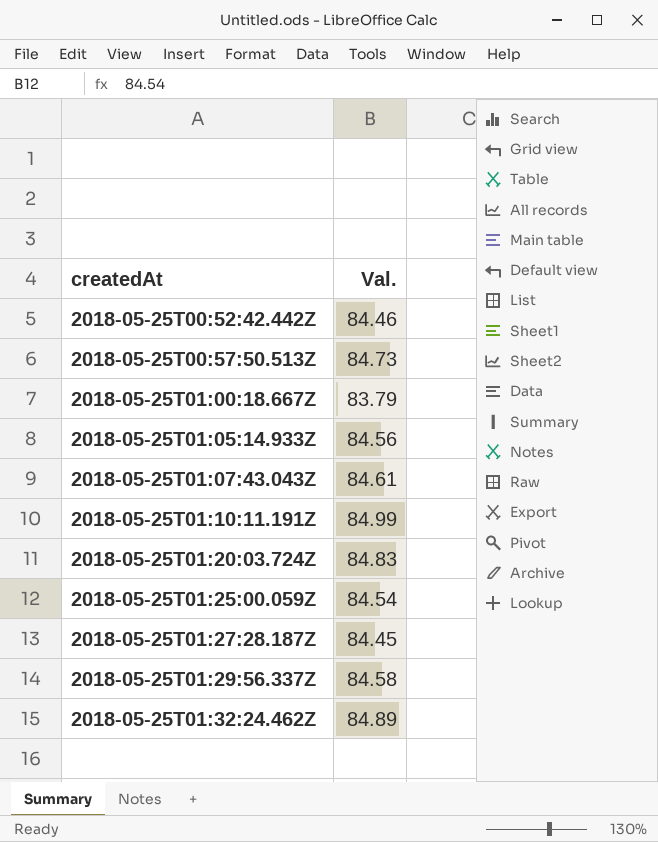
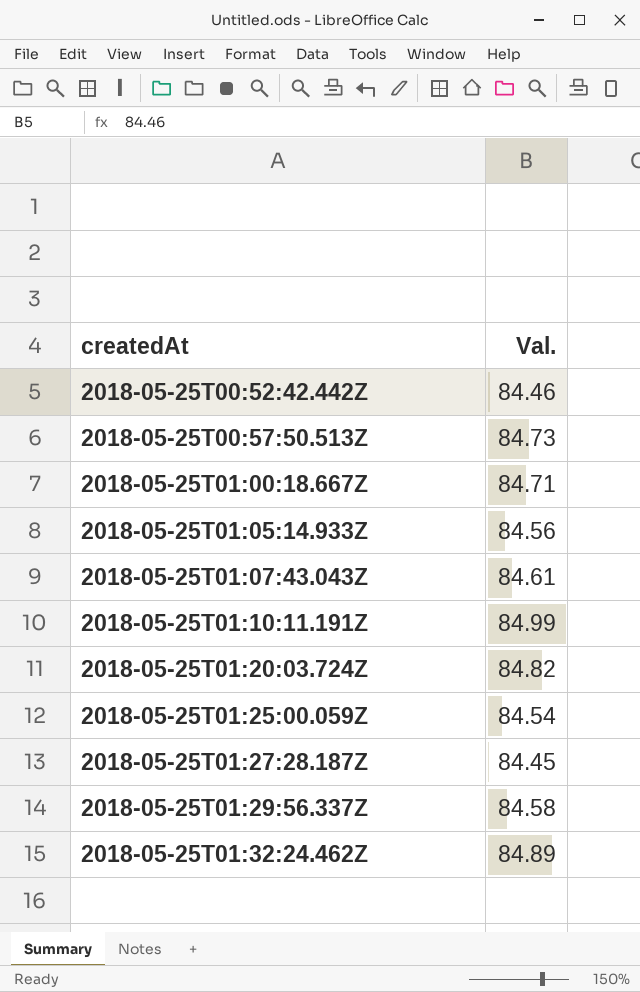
2018-05-25T01:00:18.667Z | Val.: 83.79 -> 84.71
2018-05-25T01:20:03.724Z | Val.: 84.83 -> 84.82

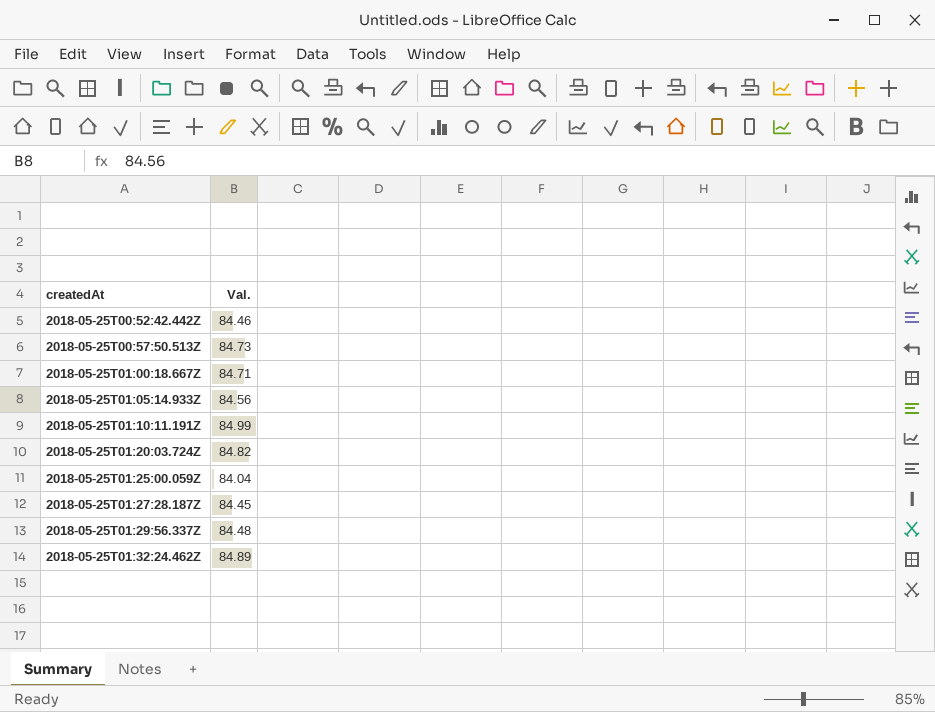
row 2018-05-25T01:07:43.043Z: 84.61 -> none
2018-05-25T01:25:00.059Z | Val.: 84.54 -> 84.04
2018-05-25T01:29:56.337Z | Val.: 84.58 -> 84.48

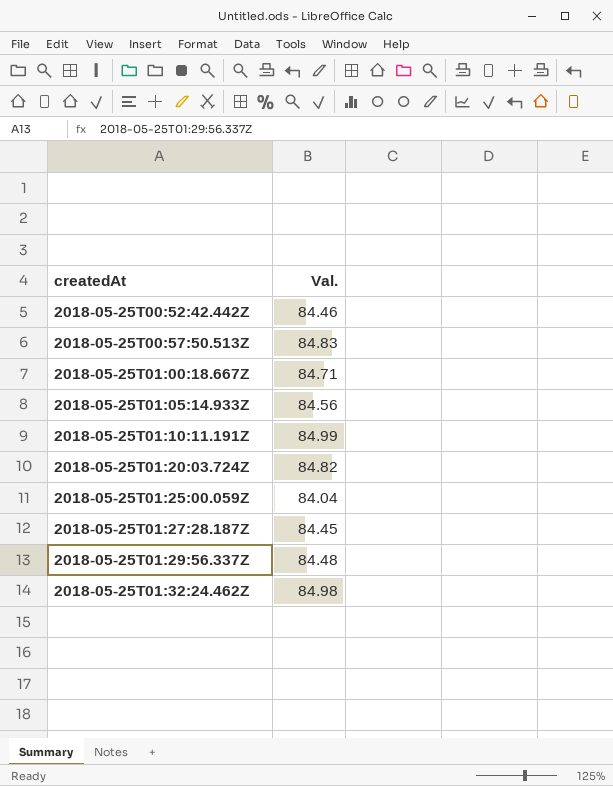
2018-05-25T00:57:50.513Z | Val.: 84.73 -> 84.83
2018-05-25T01:32:24.462Z | Val.: 84.89 -> 84.98

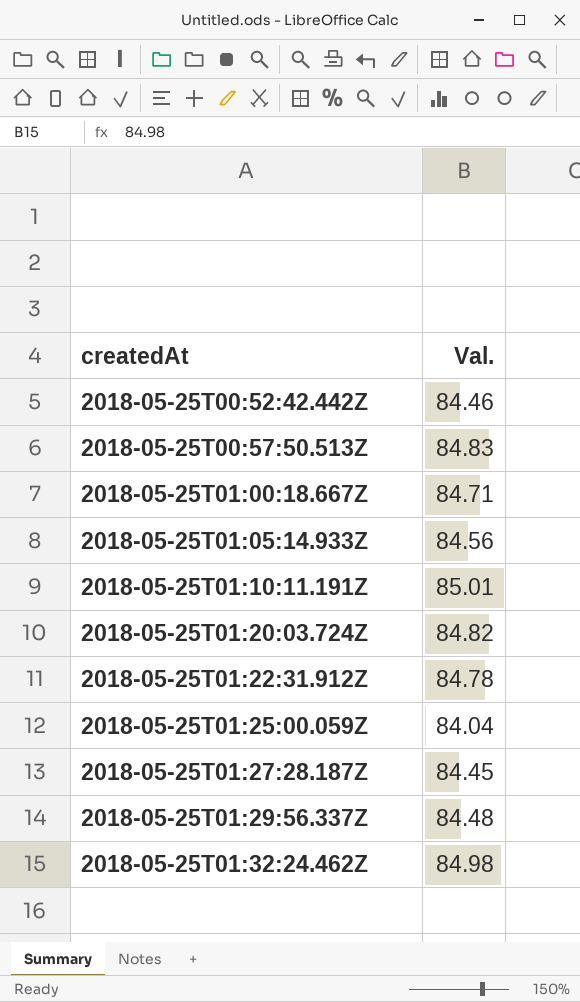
2018-05-25T01:10:11.191Z | Val.: 84.99 -> 85.01
row 2018-05-25T01:22:31.912Z: none -> 84.78

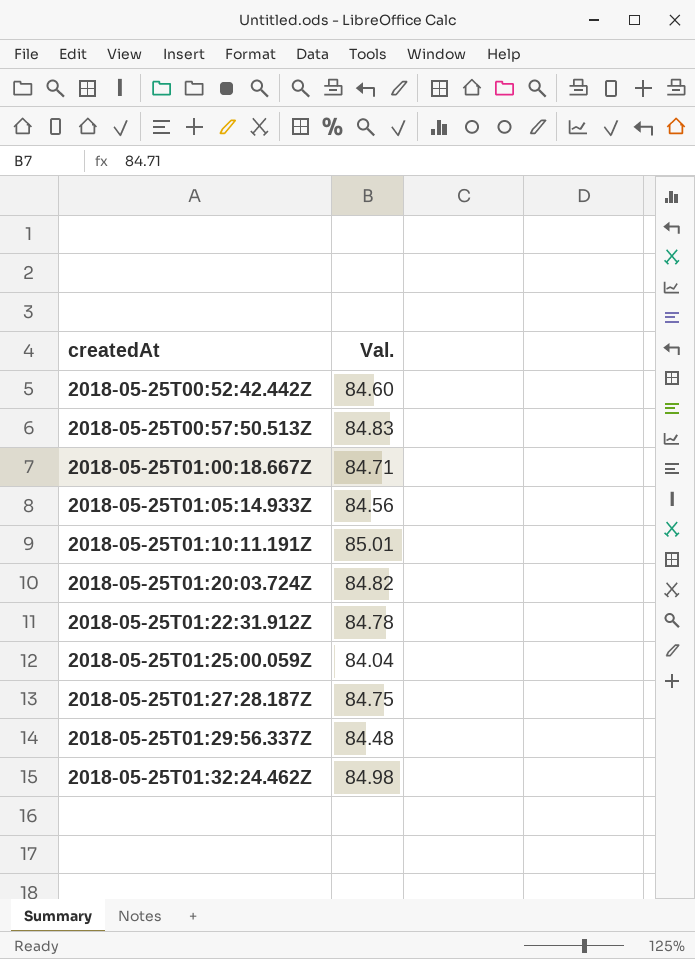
2018-05-25T00:52:42.442Z | Val.: 84.46 -> 84.60
2018-05-25T01:27:28.187Z | Val.: 84.45 -> 84.75

